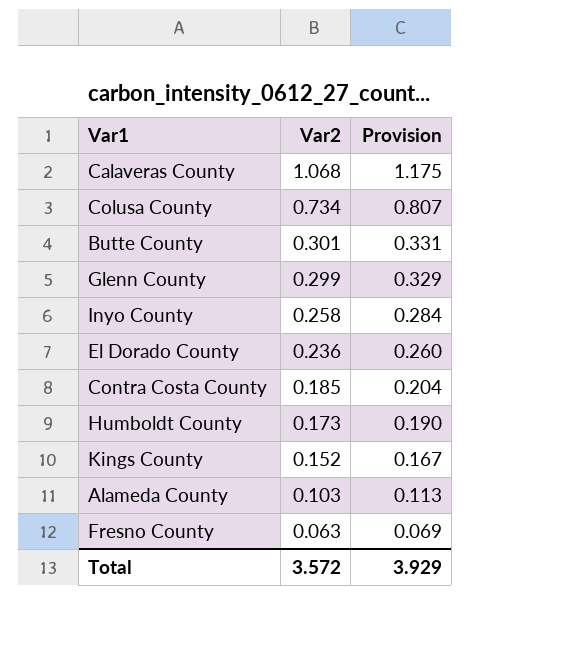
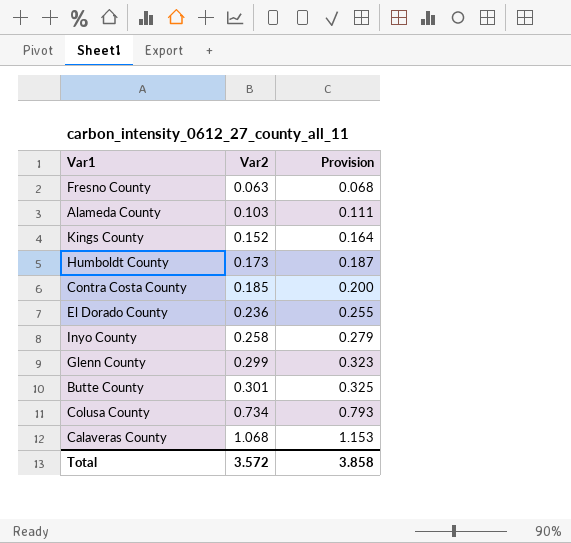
row order: Var2 descending -> Var2 ascending
column Provision | formula: [Var2] * 1.1 -> [Var2] * 1.08
Total | Provision: 3.929 -> 3.858

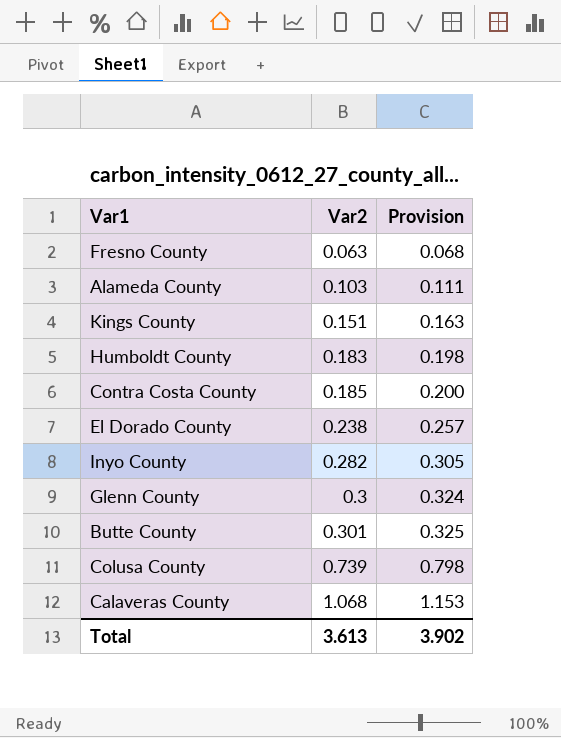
Kings County | Var2: 0.152 -> 0.151
Kings County | Provision: 0.164 -> 0.163
Humboldt County | Var2: 0.173 -> 0.183
Humboldt County | Provision: 0.187 -> 0.198
El Dorado County | Var2: 0.236 -> 0.238
El Dorado County | Provision: 0.255 -> 0.257
Inyo County | Var2: 0.258 -> 0.282
Inyo County | Provision: 0.279 -> 0.305
Glenn County | Var2: 0.299 -> 0.3
Glenn County | Provision: 0.323 -> 0.324
Colusa County | Var2: 0.734 -> 0.739
Colusa County | Provision: 0.793 -> 0.798
Total | Var2: 3.572 -> 3.613
Total | Provision: 3.858 -> 3.902

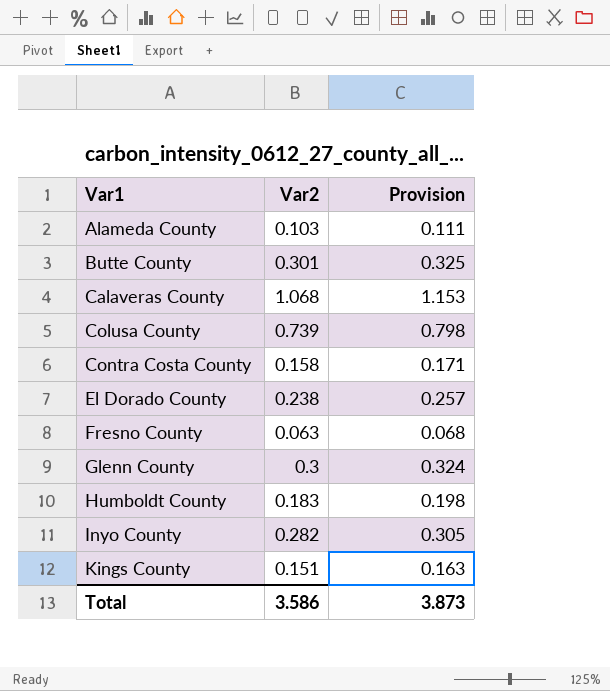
row order: Var2 ascending -> Var1 ascending
Contra Costa County | Var2: 0.185 -> 0.158
Contra Costa County | Provision: 0.200 -> 0.171
Total | Var2: 3.613 -> 3.586
Total | Provision: 3.902 -> 3.873

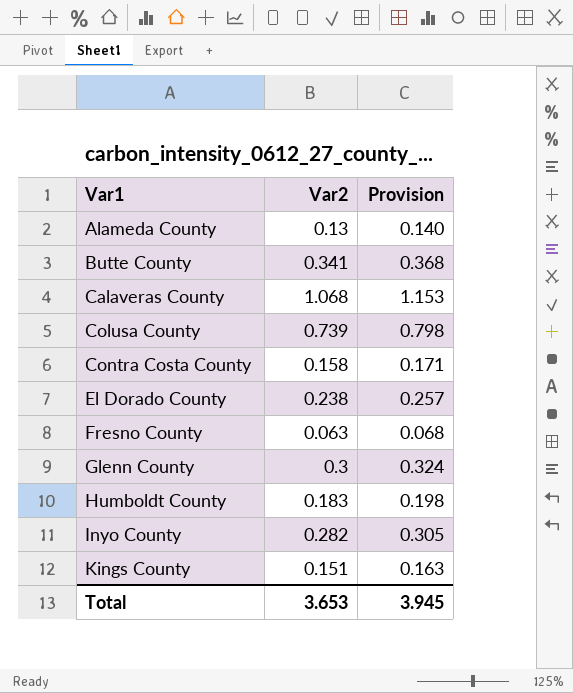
Alameda County | Var2: 0.103 -> 0.13
Alameda County | Provision: 0.111 -> 0.140
Butte County | Var2: 0.301 -> 0.341
Butte County | Provision: 0.325 -> 0.368
Total | Var2: 3.586 -> 3.653
Total | Provision: 3.873 -> 3.945

